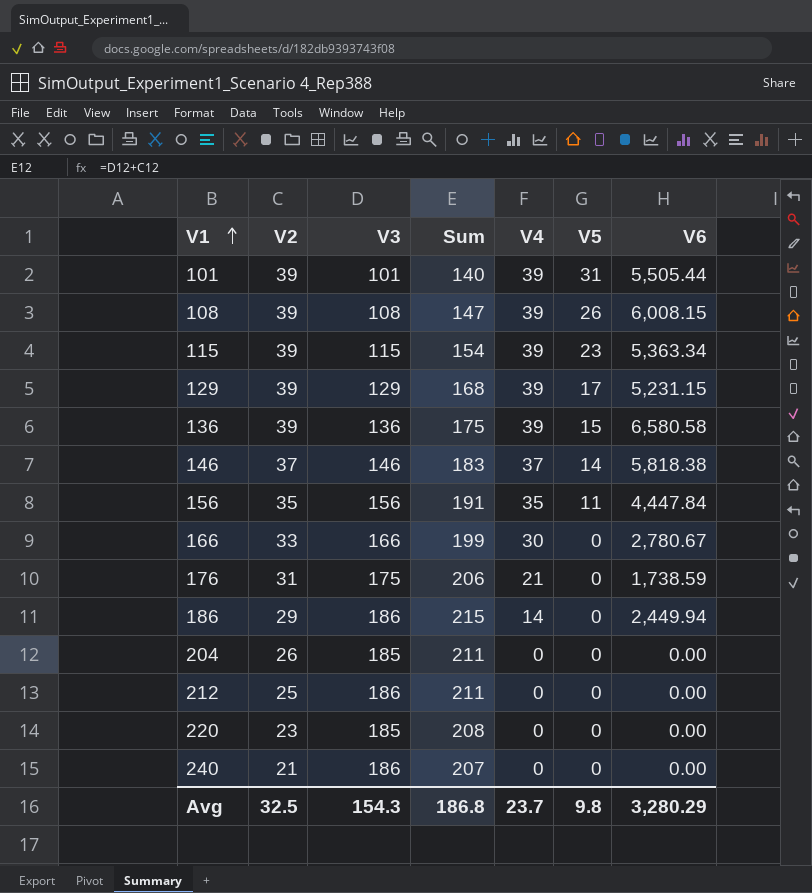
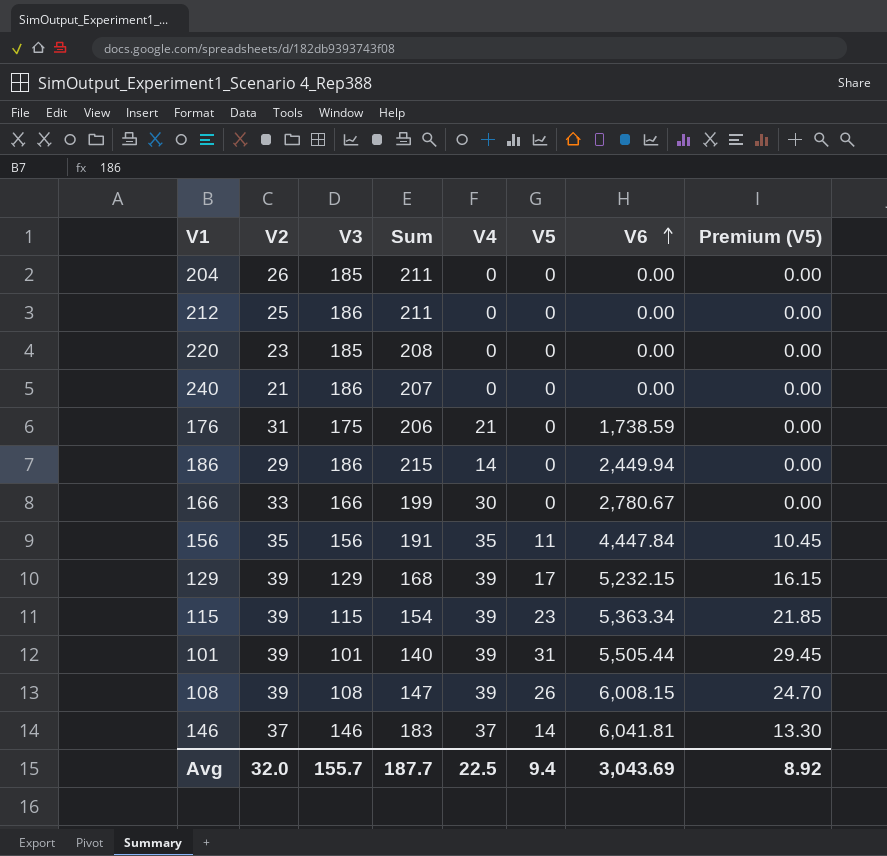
row order: V1 ascending -> V6 ascending
column Premium (V5) | formula: none -> [V5] * 0.95
row 136: 39 | 136 | 175 | 39 | 15 | 6,580.58 -> none
129 | V6: 5,231.15 -> 5,232.15
146 | V6: 5,818.38 -> 6,041.81
Avg | V2: 32.5 -> 32.0
Avg | V3: 154.3 -> 155.7
Avg | Sum: 186.8 -> 187.7
Avg | V4: 23.7 -> 22.5
Avg | V5: 9.8 -> 9.4
Avg | V6: 3,280.29 -> 3,043.69

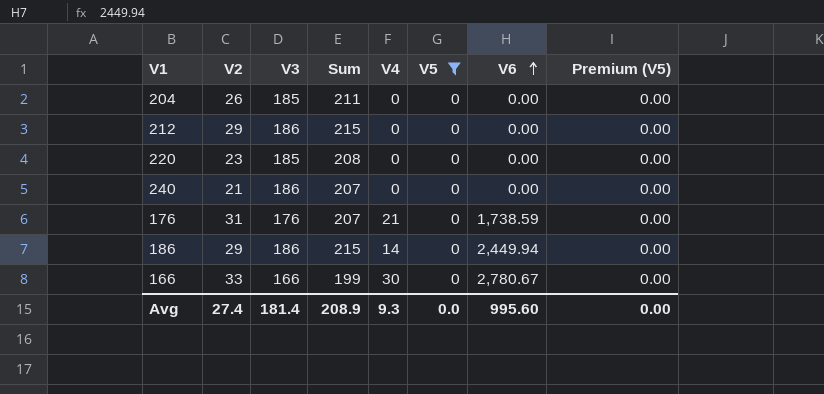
filter: none -> V5 = 0
212 | V2: 25 -> 29
212 | Sum: 211 -> 215
176 | V3: 175 -> 176
176 | Sum: 206 -> 207
Avg | V2: 32.0 -> 27.4
Avg | V3: 155.7 -> 181.4
Avg | Sum: 187.7 -> 208.9
Avg | V4: 22.5 -> 9.3
Avg | V5: 9.4 -> 0.0
Avg | V6: 3,043.69 -> 995.60
Avg | Premium (V5): 8.92 -> 0.00

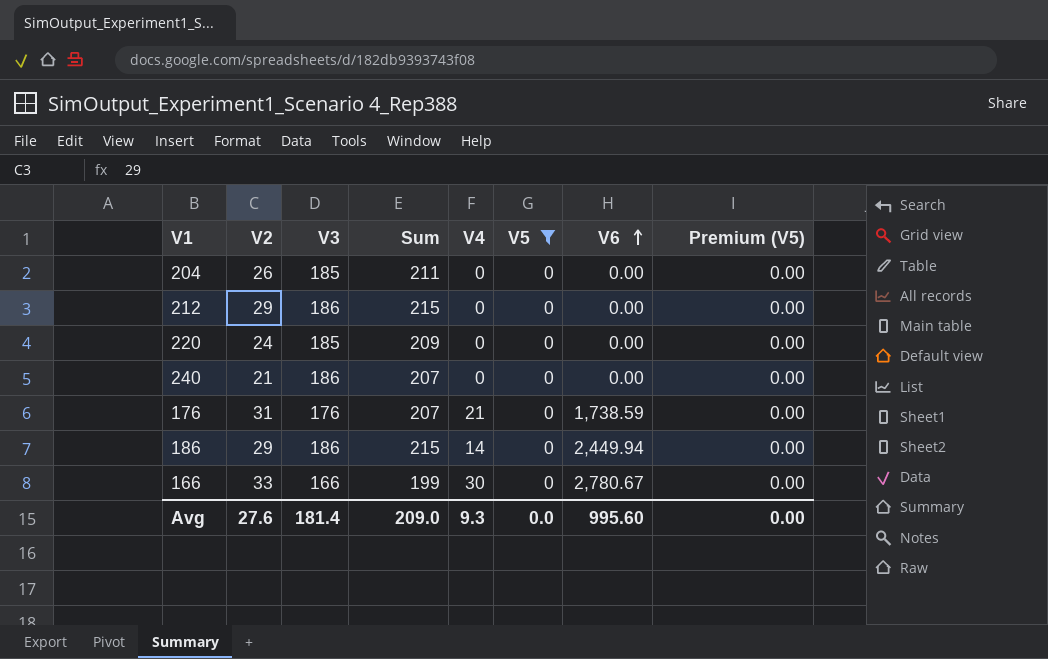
220 | V2: 23 -> 24
220 | Sum: 208 -> 209
Avg | V2: 27.4 -> 27.6
Avg | Sum: 208.9 -> 209.0

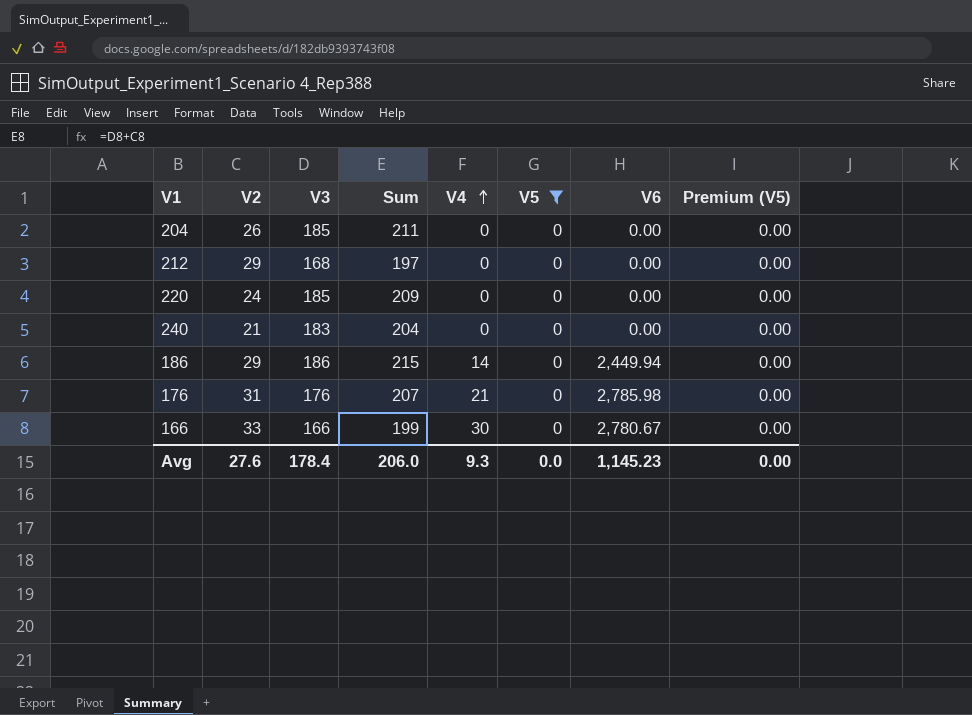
row order: V6 ascending -> V4 ascending
212 | V3: 186 -> 168
212 | Sum: 215 -> 197
240 | V3: 186 -> 183
240 | Sum: 207 -> 204
176 | V6: 1,738.59 -> 2,785.98
Avg | V3: 181.4 -> 178.4
Avg | Sum: 209.0 -> 206.0
Avg | V6: 995.60 -> 1,145.23

